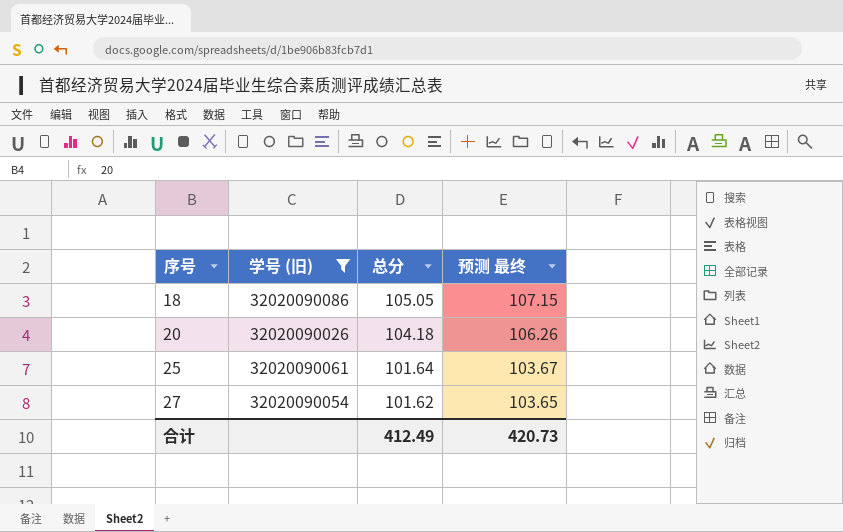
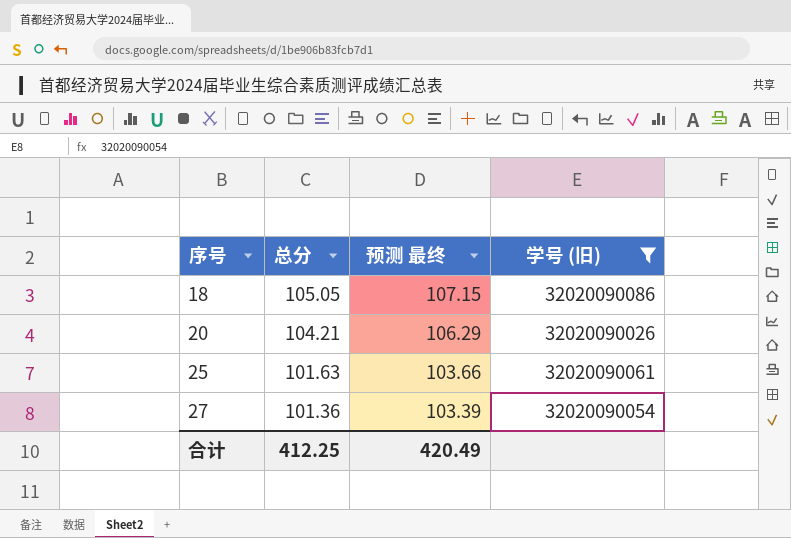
column 学号 (旧) | position: 2 -> 4
20 | 总分: 104.18 -> 104.21
20 | 预测 最终: 106.26 -> 106.29
25 | 总分: 101.64 -> 101.63
25 | 预测 最终: 103.67 -> 103.66
27 | 总分: 101.62 -> 101.36
27 | 预测 最终: 103.65 -> 103.39
合计 | 总分: 412.49 -> 412.25
合计 | 预测 最终: 420.73 -> 420.49

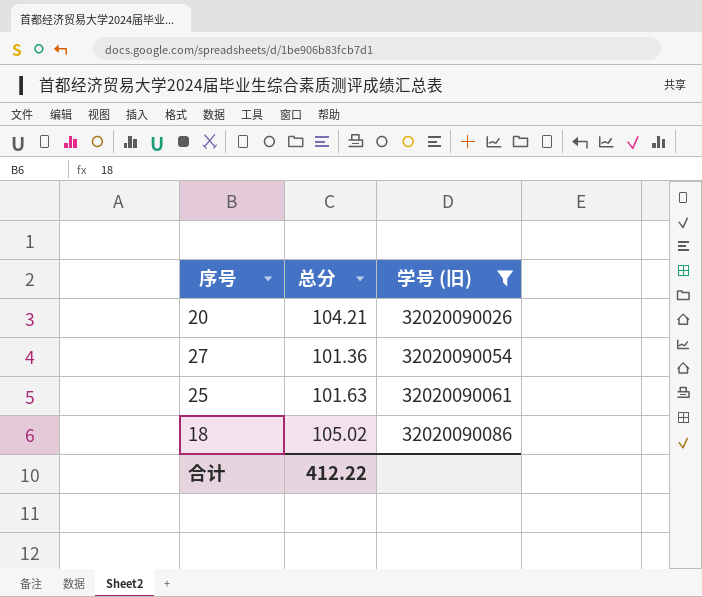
row order: 序号 ascending -> 学号 (旧) ascending
column 预测 最终 | formula: [总分] * 1.02 -> none
18 | 总分: 105.05 -> 105.02
合计 | 总分: 412.25 -> 412.22

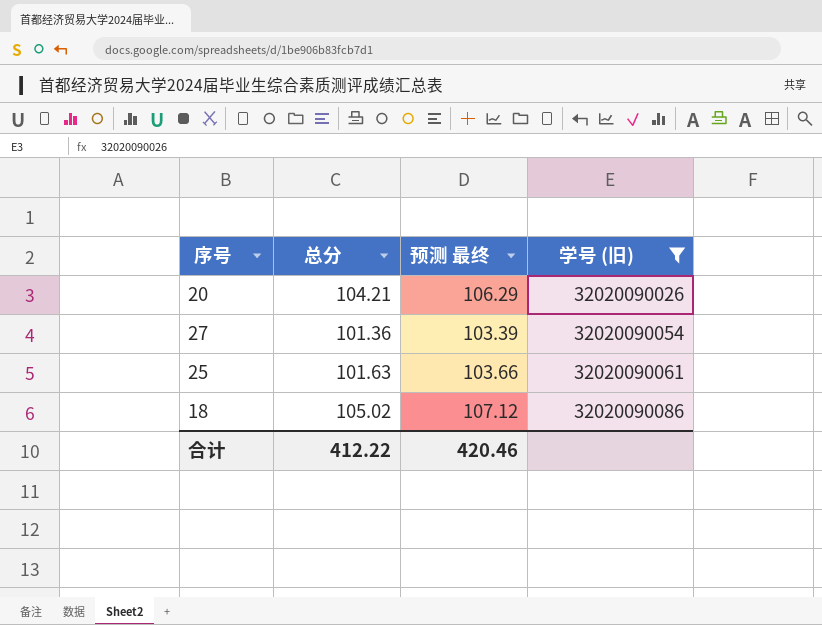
column 预测 最终 | formula: none -> [总分] * 1.02

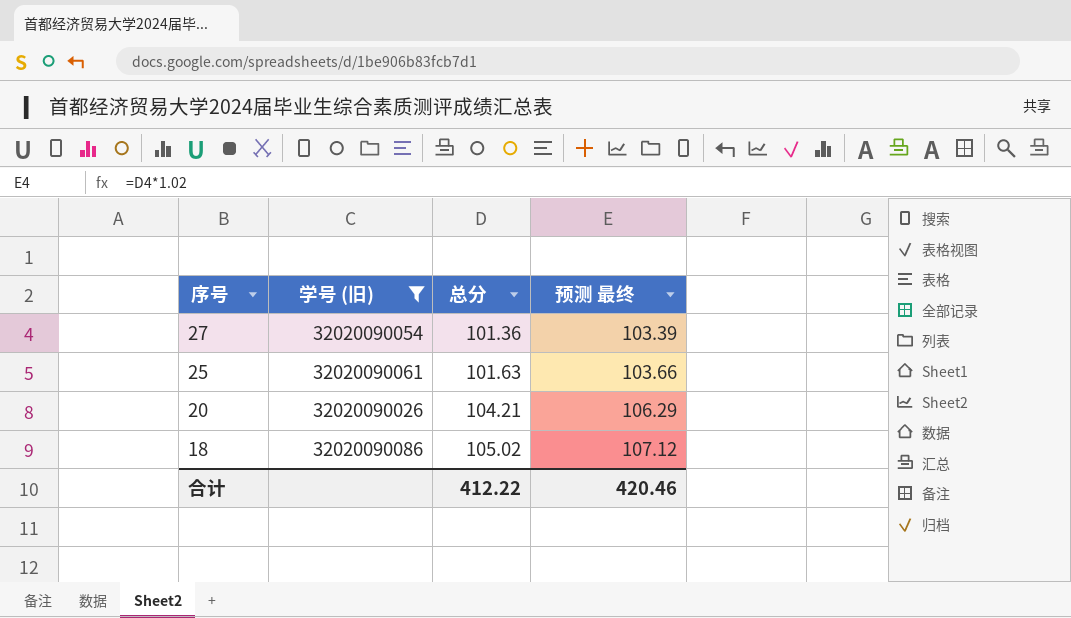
row order: 学号 (旧) ascending -> 序号 descending
column 学号 (旧) | position: 4 -> 2

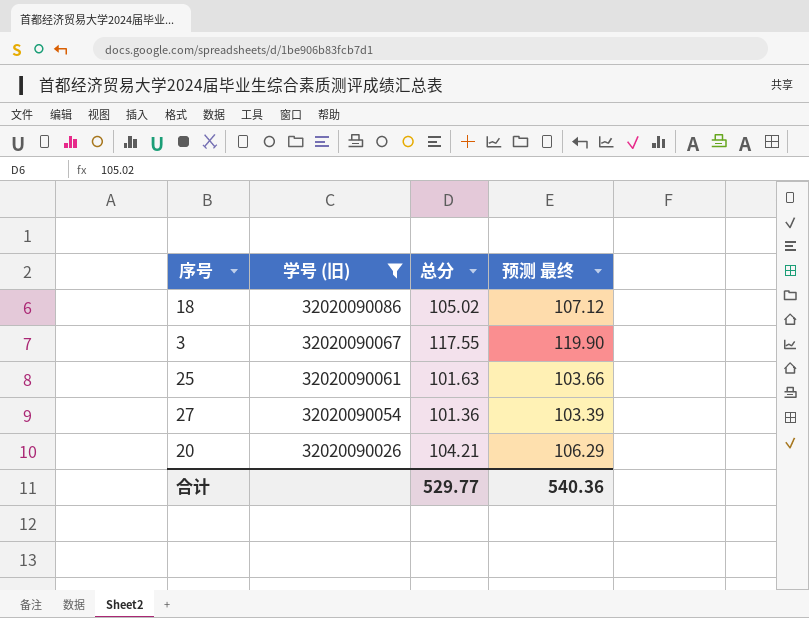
row order: 序号 descending -> 学号 (旧) descending
row 3: none -> 32020090067 | 117.55 | 119.90
合计 | 总分: 412.22 -> 529.77
合计 | 预测 最终: 420.46 -> 540.36

